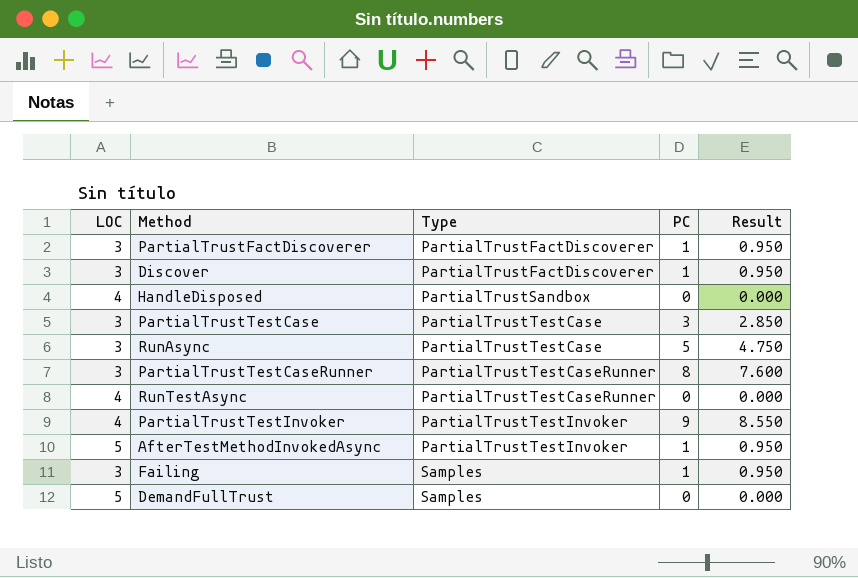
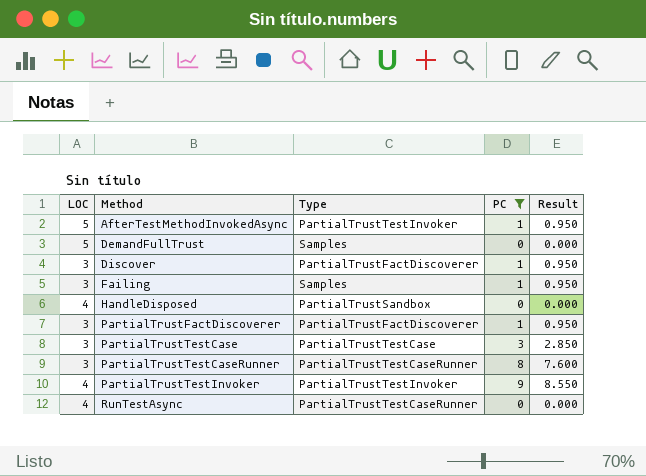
filter: none -> PC != 5
row order: Type ascending -> Method ascending

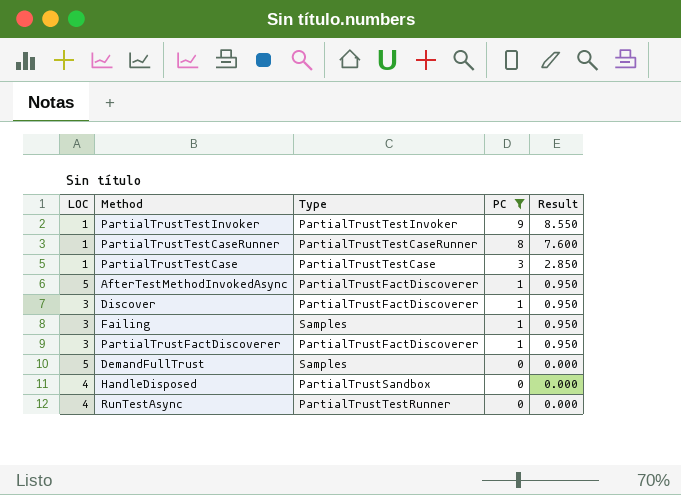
row order: Method ascending -> PC descending
PartialTrustTestInvoker | LOC: 4 -> 1
PartialTrustTestCaseRunner | LOC: 3 -> 1
PartialTrustTestCase | LOC: 3 -> 1
AfterTestMethodInvokedAsync | Type: PartialTrustTestInvoker -> PartialTrustFactDiscoverer
RunTestAsync | Type: PartialTrustTestCaseRunner -> PartialTrustTestRunner

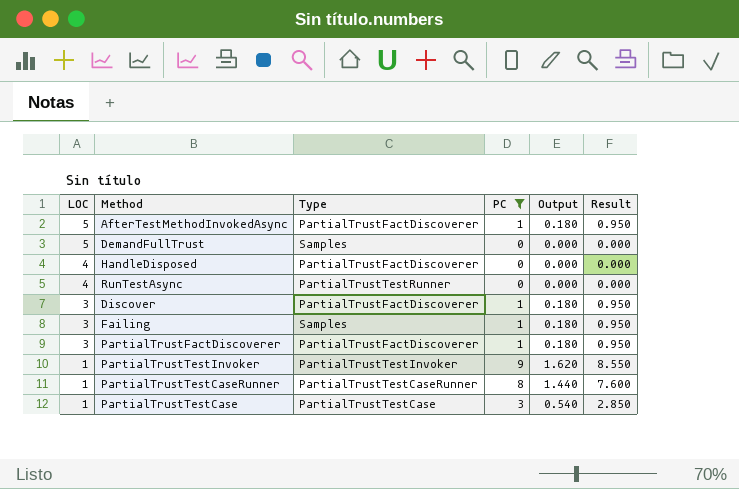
row order: PC descending -> LOC descending
column Output | formula: none -> [PC] * 0.18
HandleDisposed | Type: PartialTrustSandbox -> PartialTrustFactDiscoverer

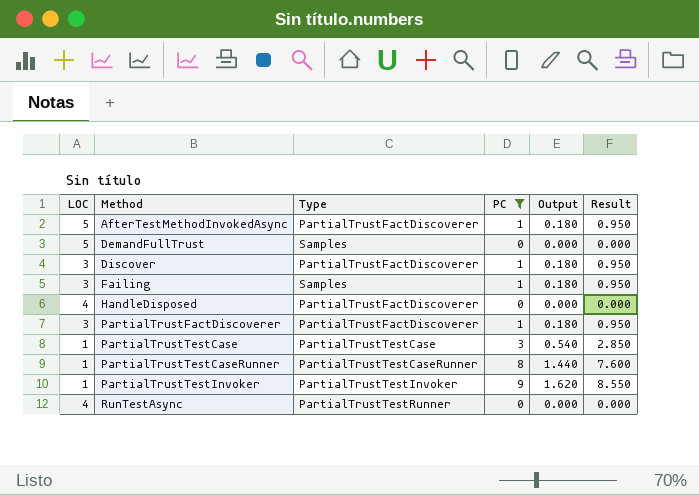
row order: LOC descending -> Method ascending

